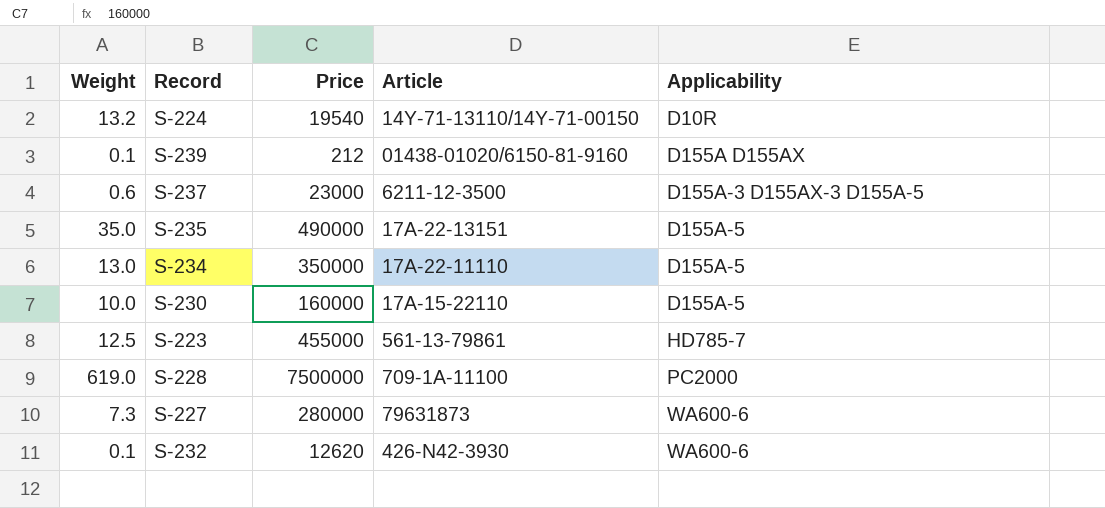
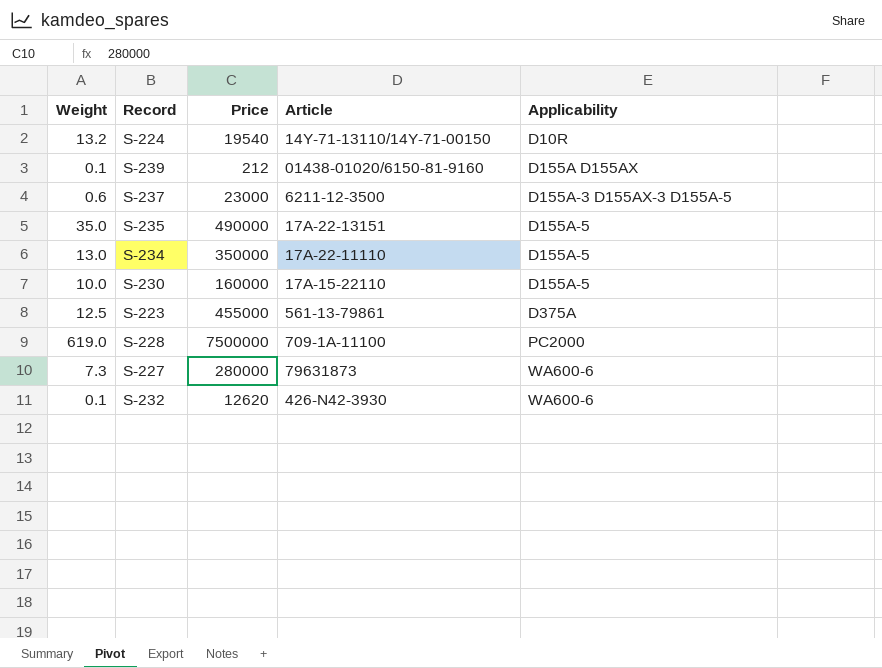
S-223 | Applicability: HD785-7 -> D375A

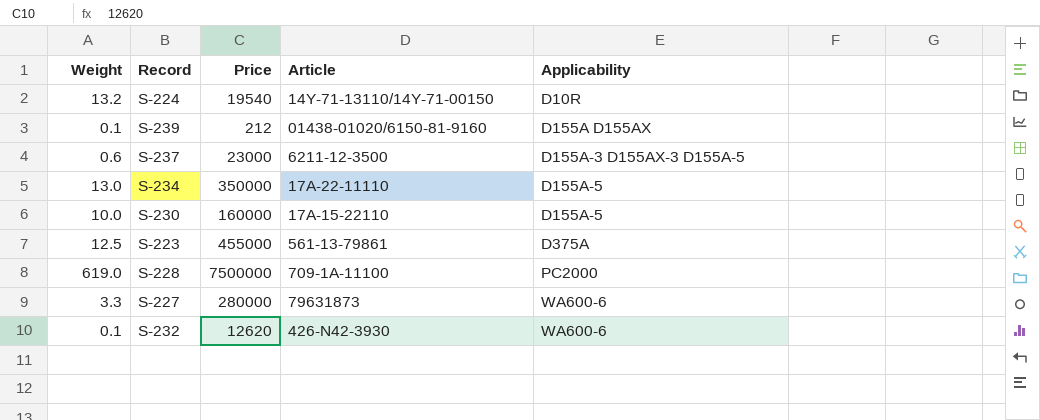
row S-235: 35.0 | 490000 | 17A-22-13151 | D155A-5 -> none
S-227 | Weight: 7.3 -> 3.3

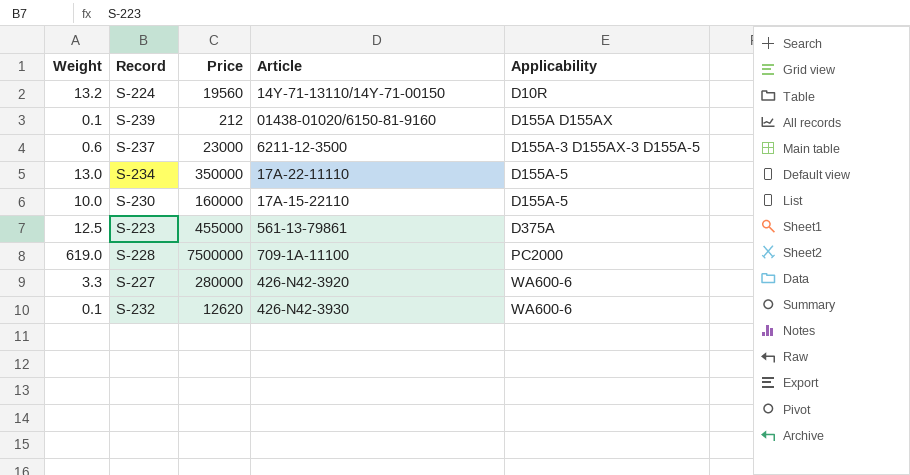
S-224 | Price: 19540 -> 19560
S-227 | Article: 79631873 -> 426-N42-3920

